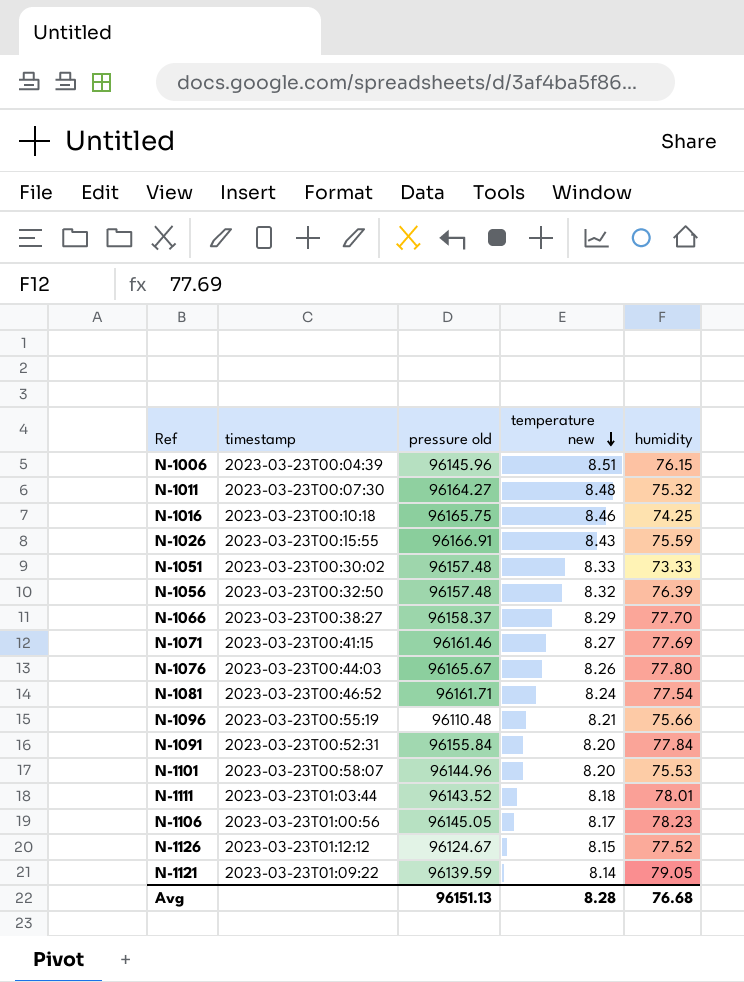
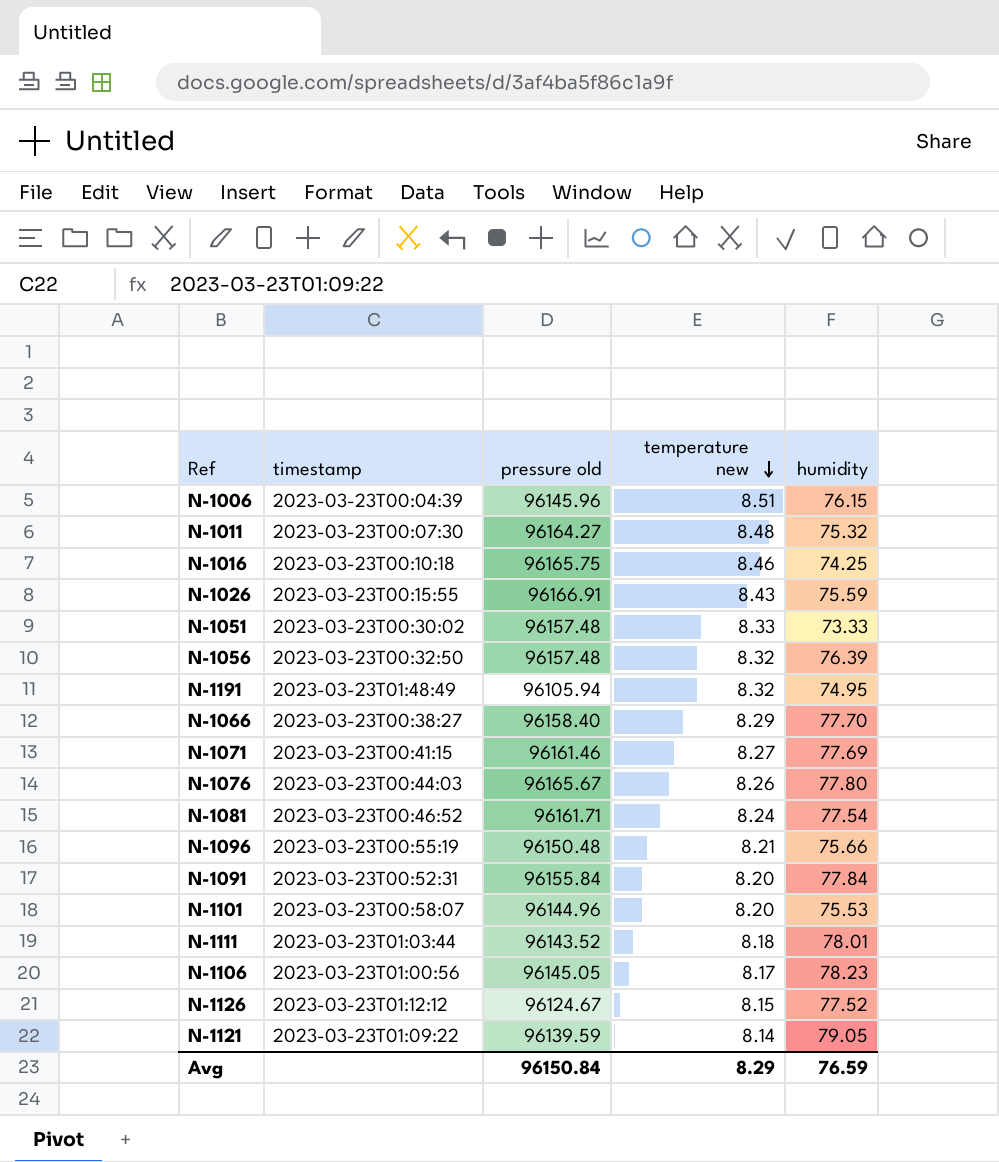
row N-1191: none -> 2023-03-23T01:48:49 | 96105.94 | 8.32 | 74.95
N-1066 | pressure old: 96158.37 -> 96158.40
N-1096 | pressure old: 96110.48 -> 96150.48
Avg | pressure old: 96151.13 -> 96150.84
Avg | temperature new: 8.28 -> 8.29
Avg | humidity: 76.68 -> 76.59

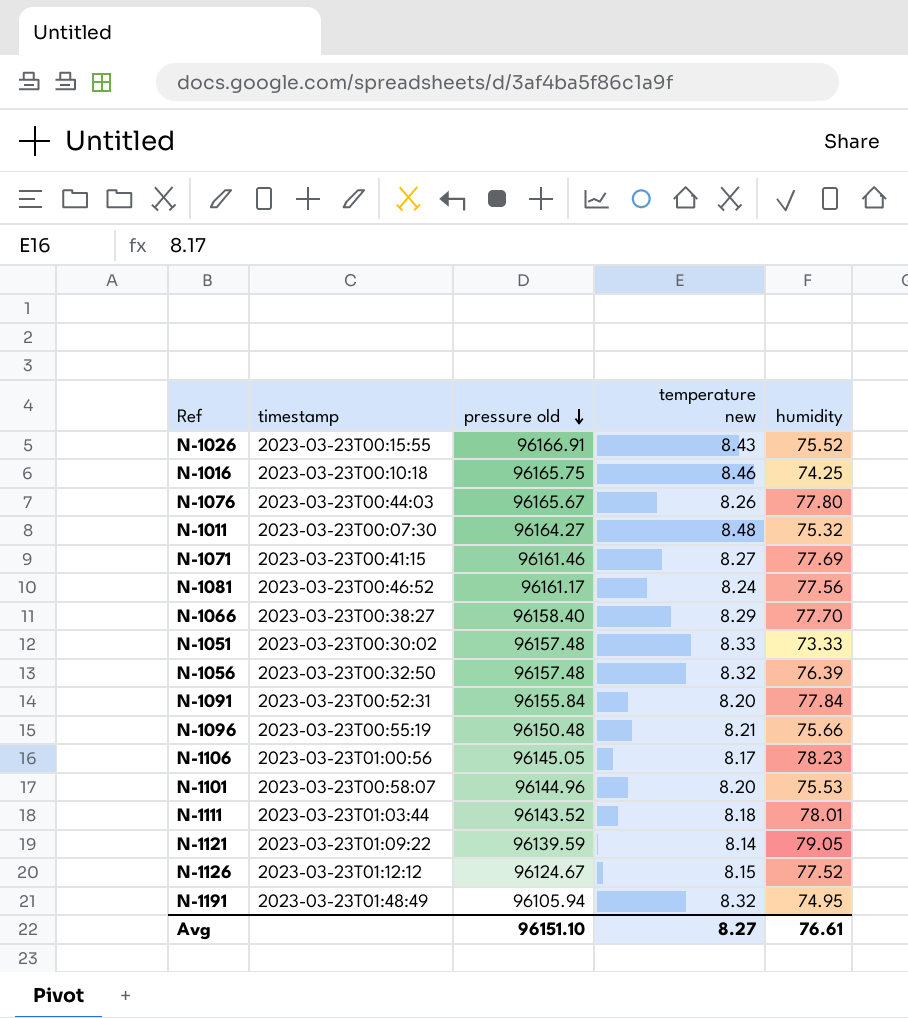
row order: temperature new descending -> pressure old descending
row N-1006: 2023-03-23T00:04:39 | 96145.96 | 8.51 | 76.15 -> none
N-1026 | humidity: 75.59 -> 75.52
N-1081 | pressure old: 96161.71 -> 96161.17
N-1081 | humidity: 77.54 -> 77.56
Avg | pressure old: 96150.84 -> 96151.10
Avg | temperature new: 8.29 -> 8.27
Avg | humidity: 76.59 -> 76.61

